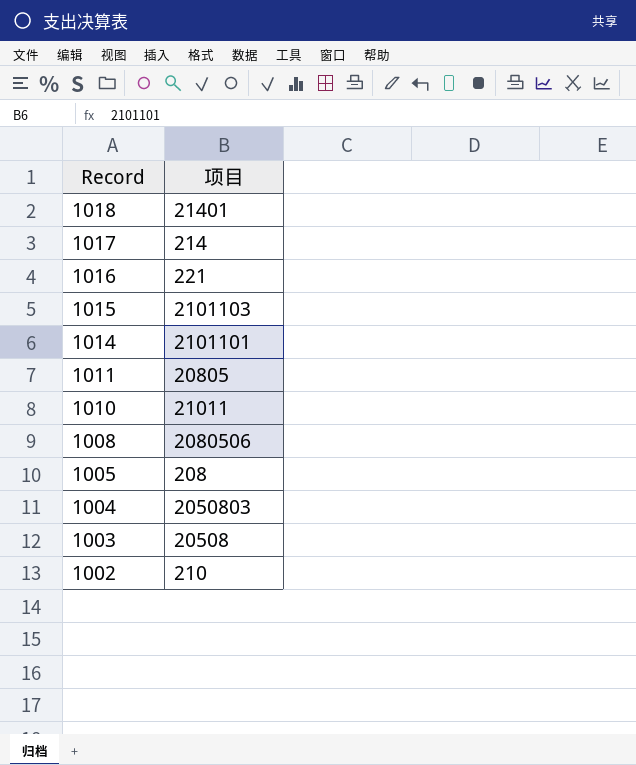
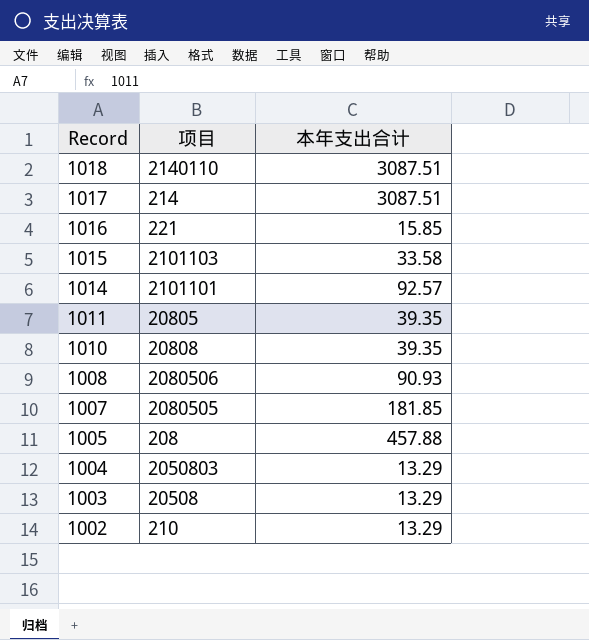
column 本年支出合计 | position: none -> 3
1018 | 项目: 21401 -> 2140110
1010 | 项目: 21011 -> 20808
row 1007: none -> 2080505 | 181.85

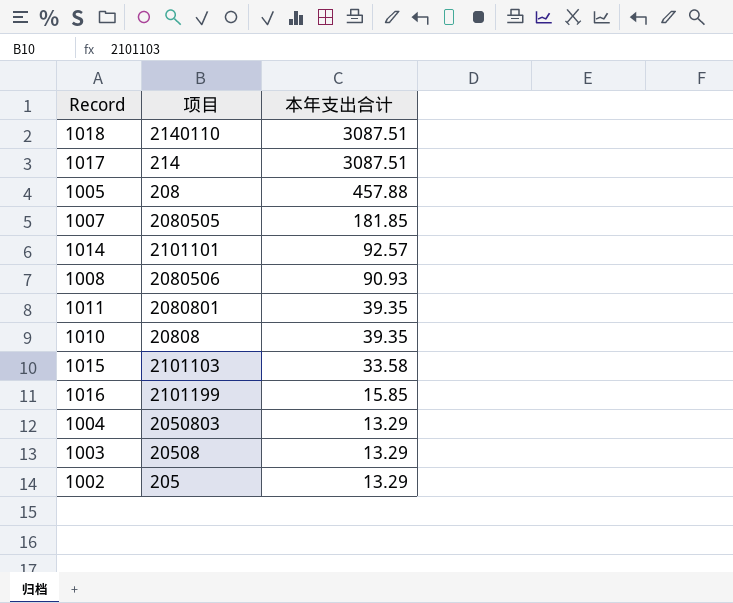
row order: Record descending -> 本年支出合计 descending
1011 | 项目: 20805 -> 2080801
1016 | 项目: 221 -> 2101199
1002 | 项目: 210 -> 205

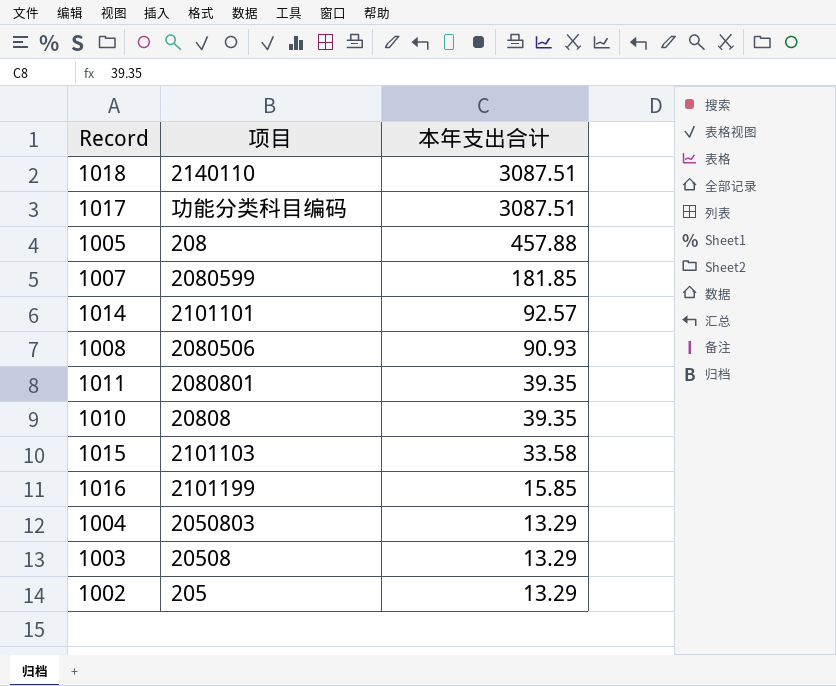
1017 | 项目: 214 -> 功能分类科目编码
1007 | 项目: 2080505 -> 2080599

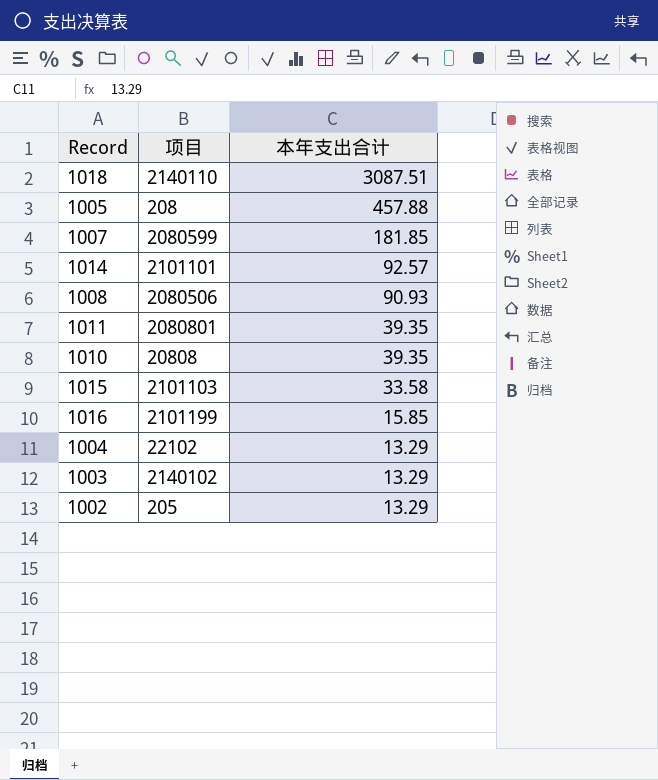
row 1017: 功能分类科目编码 | 3087.51 -> none
1004 | 项目: 2050803 -> 22102
1003 | 项目: 20508 -> 2140102

